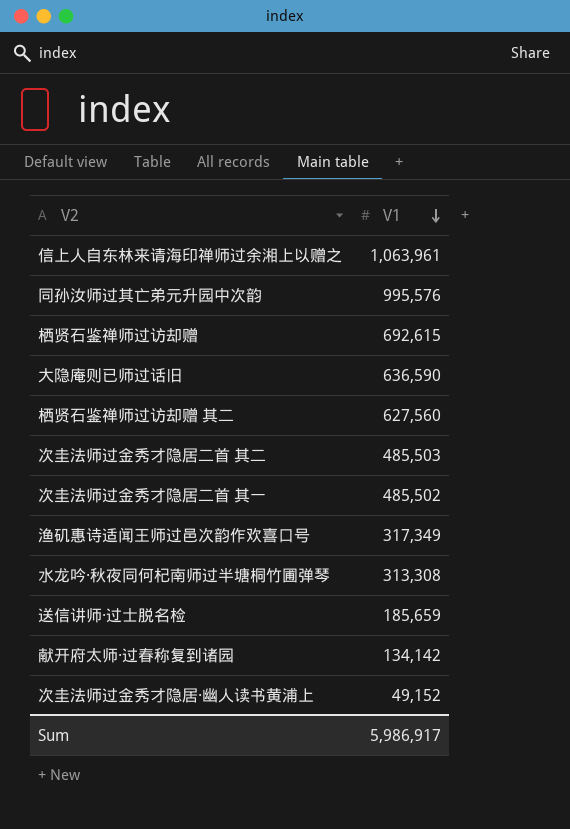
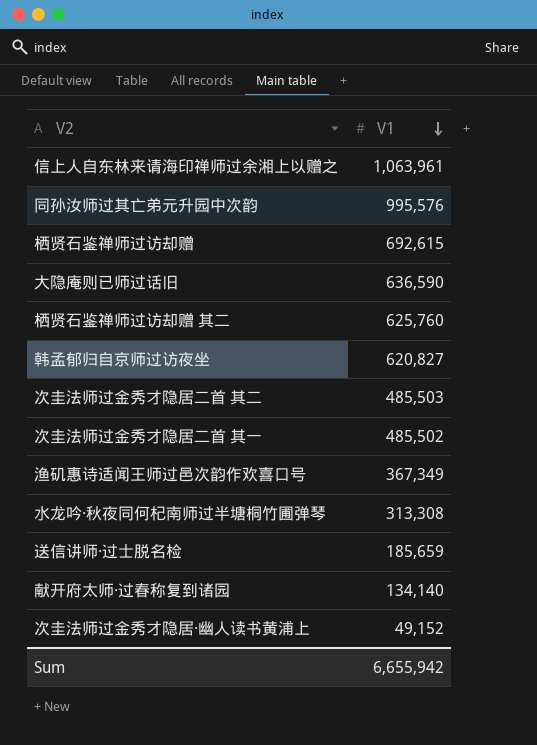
栖贤石鉴禅师过访却赠 其二 | V1: 627,560 -> 625,760
row 韩孟郁归自京师过访夜坐: none -> 620,827
渔矶惠诗适闻王师过邑次韵作欢喜口号 | V1: 317,349 -> 367,349
献开府太师·过春称复到诸园 | V1: 134,142 -> 134,140
Sum | V1: 5,986,917 -> 6,655,942

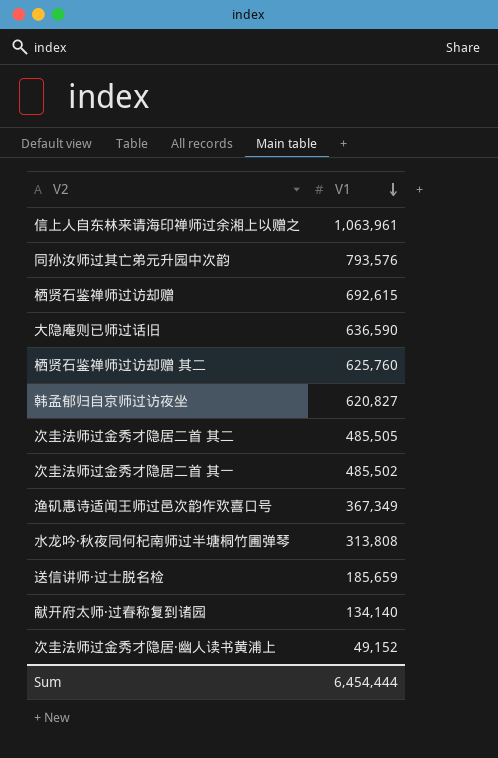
同孙汝师过其亡弟元升园中次韵 | V1: 995,576 -> 793,576
次圭法师过金秀才隐居二首 其二 | V1: 485,503 -> 485,505
水龙吟·秋夜同何杞南师过半塘桐竹圃弹琴 | V1: 313,308 -> 313,808
Sum | V1: 6,655,942 -> 6,454,444

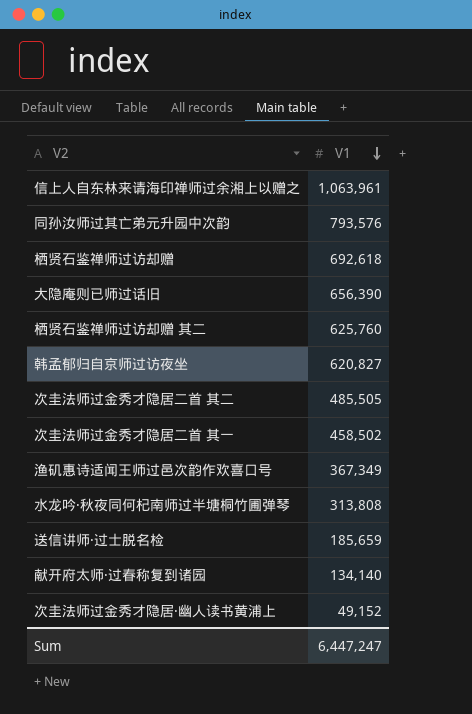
栖贤石鉴禅师过访却赠 | V1: 692,615 -> 692,618
大隐庵则已师过话旧 | V1: 636,590 -> 656,390
次圭法师过金秀才隐居二首 其一 | V1: 485,502 -> 458,502
Sum | V1: 6,454,444 -> 6,447,247

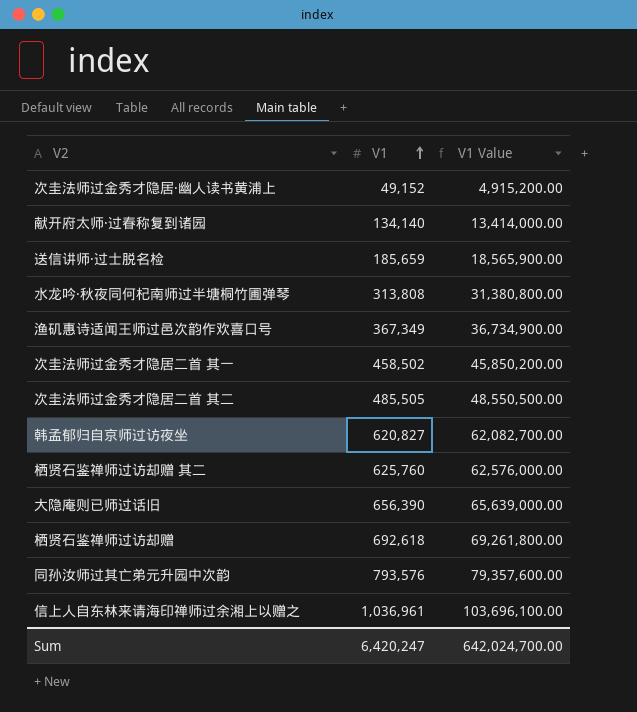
row order: V1 descending -> V1 ascending
column V1 Value | formula: none -> [V1] * 100
信上人自东林来请海印禅师过余湘上以赠之 | V1: 1,063,961 -> 1,036,961
Sum | V1: 6,447,247 -> 6,420,247

